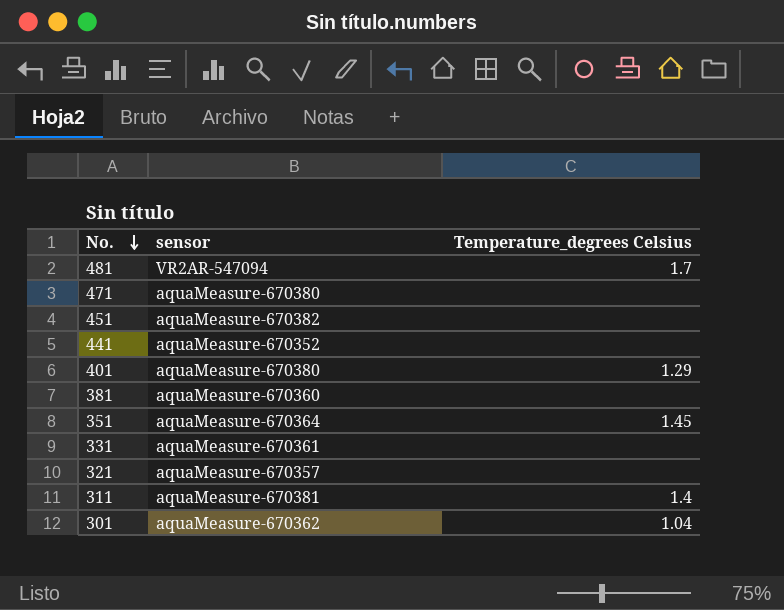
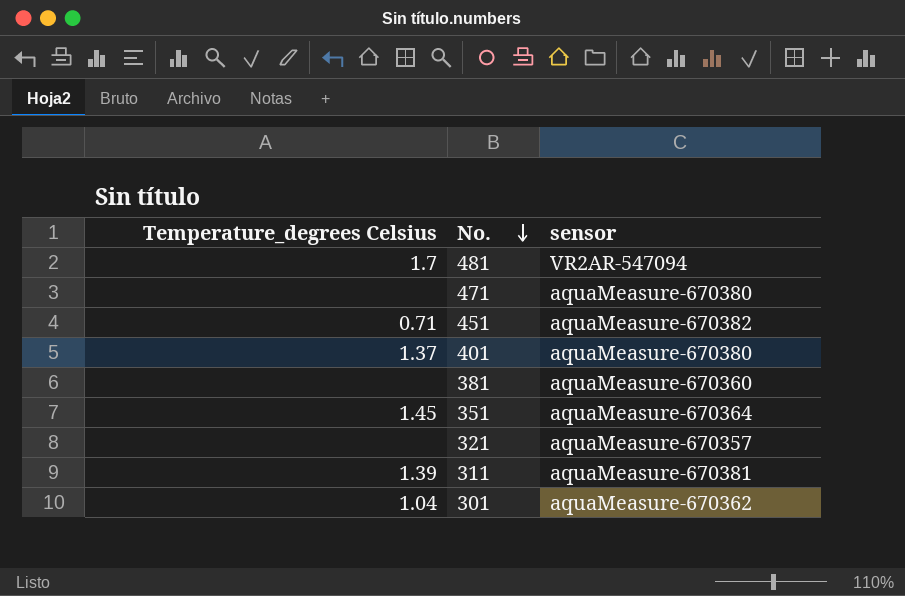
column Temperature_degrees Celsius | position: 3 -> 1
row 441: aquaMeasure-670352 | none -> none
row 331: aquaMeasure-670361 | none -> none
451 | Temperature_degrees Celsius: none -> 0.71
401 | Temperature_degrees Celsius: 1.29 -> 1.37
311 | Temperature_degrees Celsius: 1.4 -> 1.39

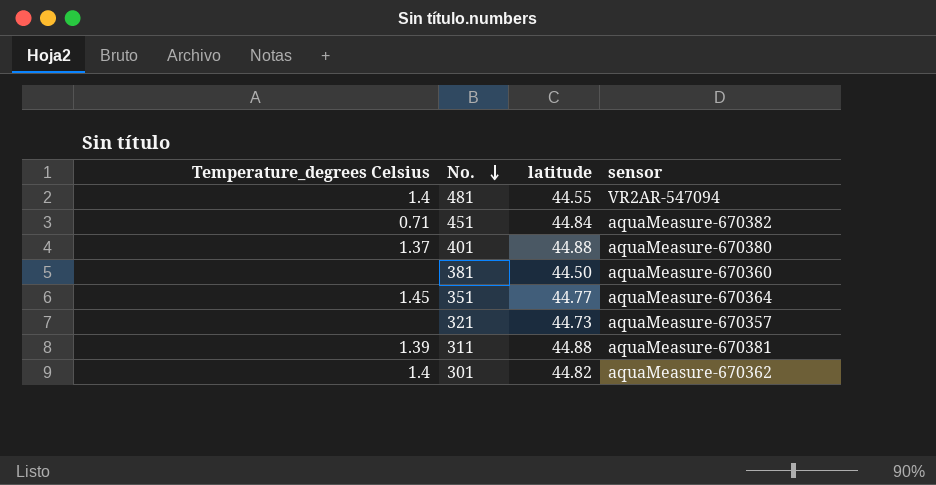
column latitude | position: none -> 3
row 471: none | aquaMeasure-670380 -> none
481 | Temperature_degrees Celsius: 1.7 -> 1.4
301 | Temperature_degrees Celsius: 1.04 -> 1.4

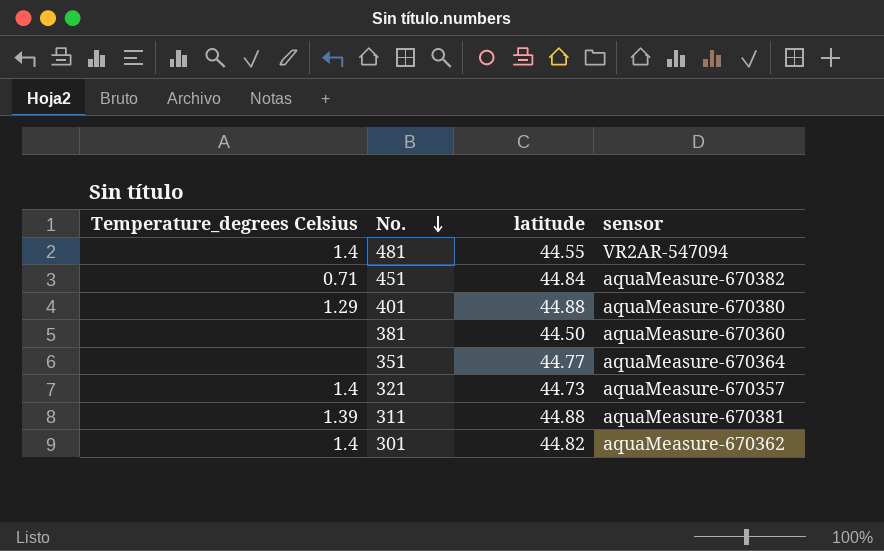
401 | Temperature_degrees Celsius: 1.37 -> 1.29
351 | Temperature_degrees Celsius: 1.45 -> none
321 | Temperature_degrees Celsius: none -> 1.4

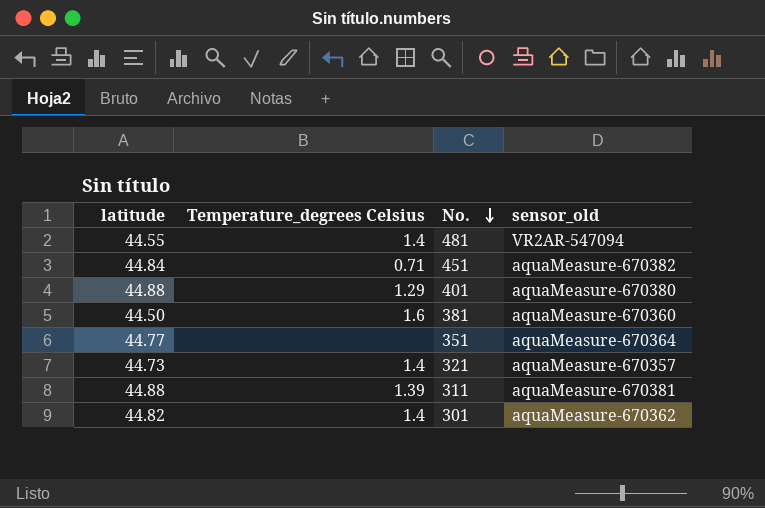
column latitude | position: 3 -> 1
column name: sensor -> sensor_old
381 | Temperature_degrees Celsius: none -> 1.6

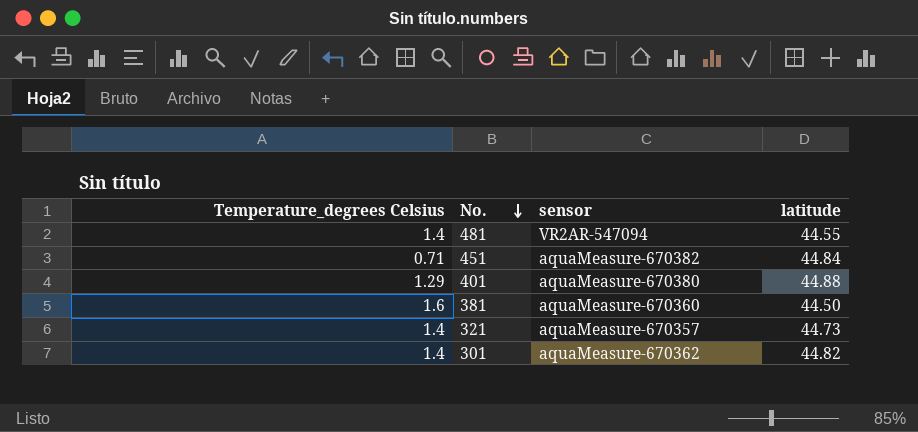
column name: sensor_old -> sensor
column latitude | position: 1 -> 4
row 351: 44.77 | none | aquaMeasure-670364 -> none
row 311: 44.88 | 1.39 | aquaMeasure-670381 -> none

